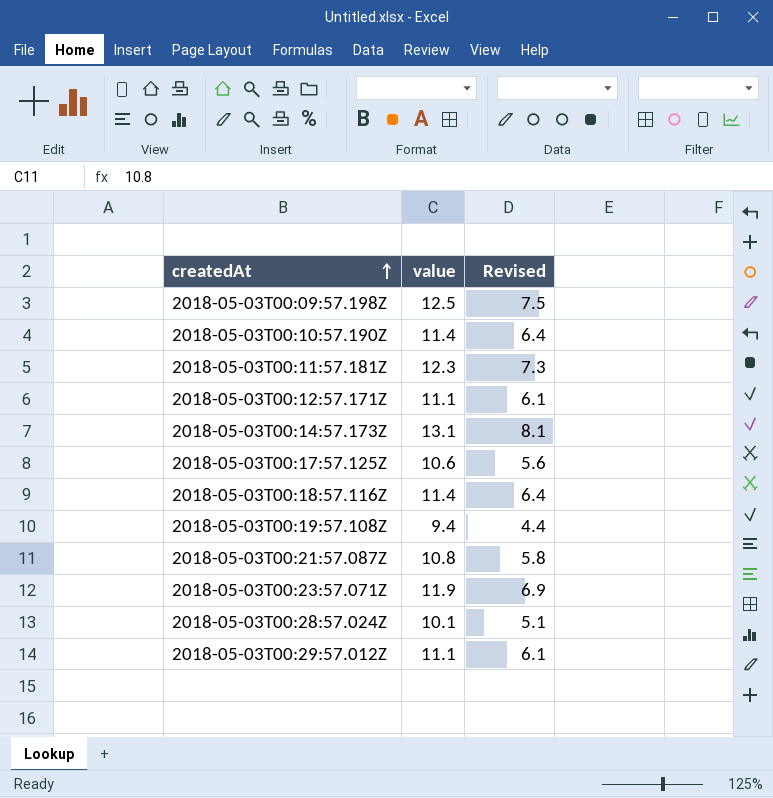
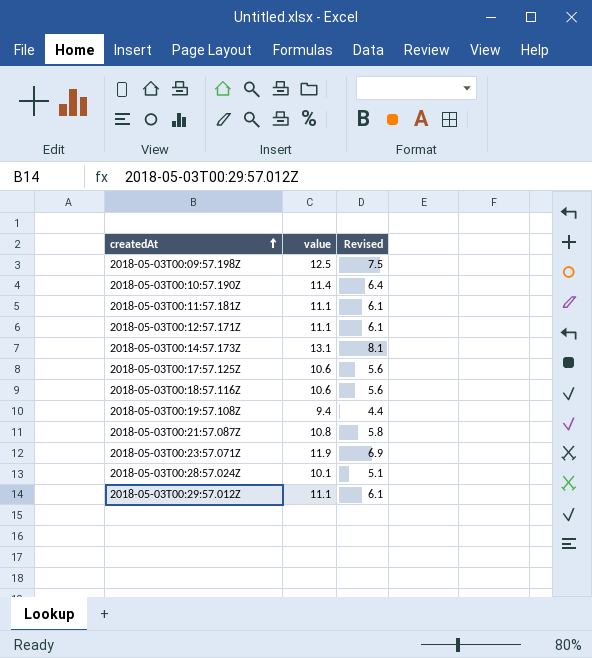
2018-05-03T00:11:57.181Z | value: 12.3 -> 11.1
2018-05-03T00:11:57.181Z | Revised: 7.3 -> 6.1
2018-05-03T00:18:57.116Z | value: 11.4 -> 10.6
2018-05-03T00:18:57.116Z | Revised: 6.4 -> 5.6

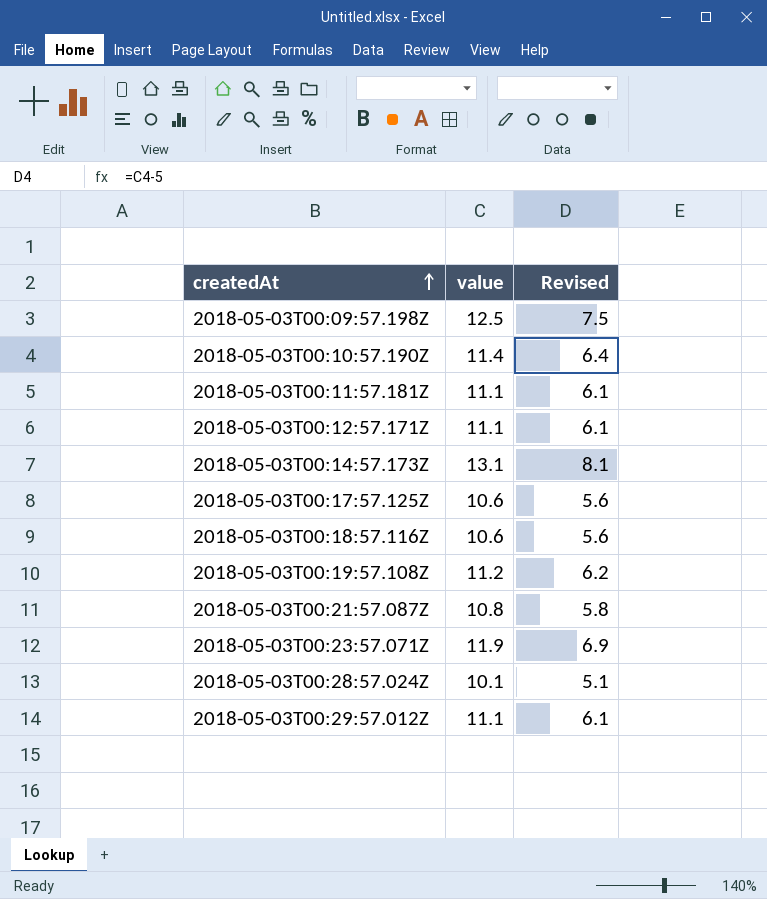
2018-05-03T00:19:57.108Z | value: 9.4 -> 11.2
2018-05-03T00:19:57.108Z | Revised: 4.4 -> 6.2

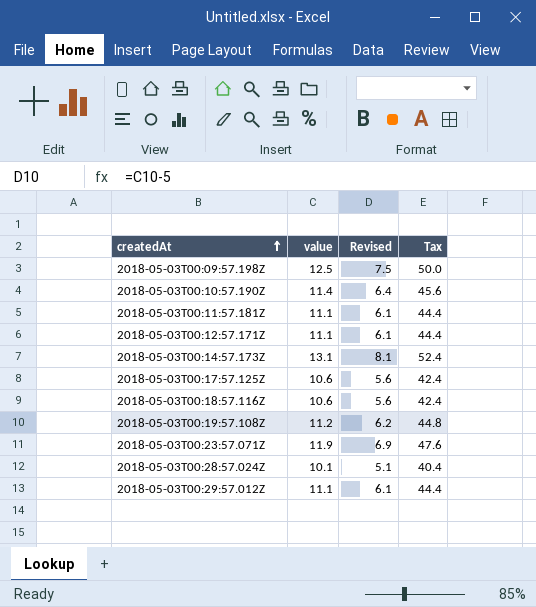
column Tax | formula: none -> [value] * 4
row 2018-05-03T00:21:57.087Z: 10.8 | 5.8 -> none

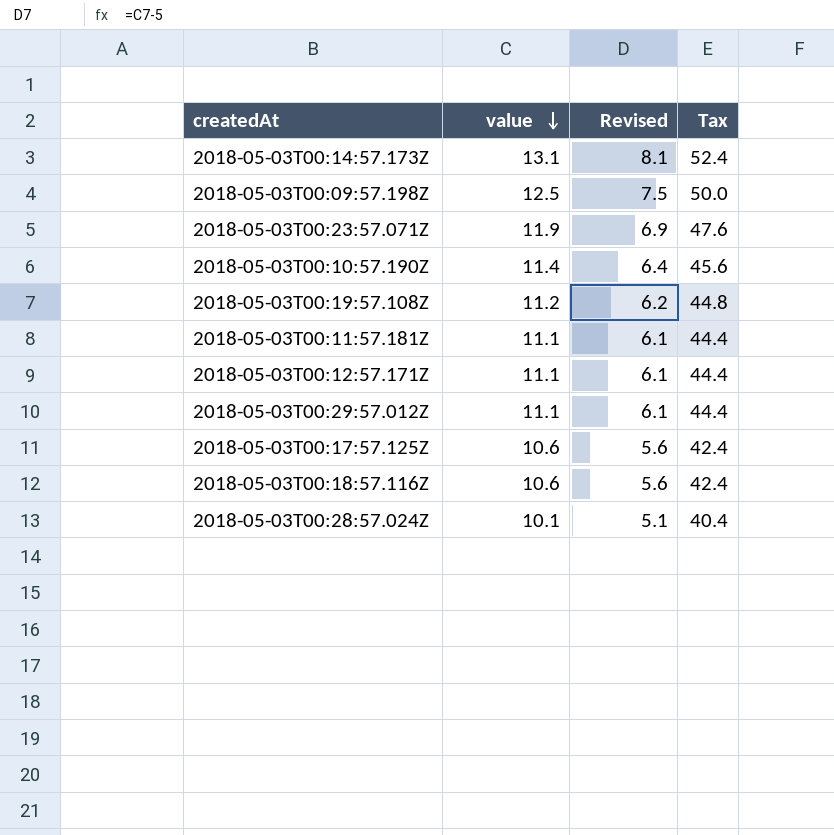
row order: createdAt ascending -> value descending

